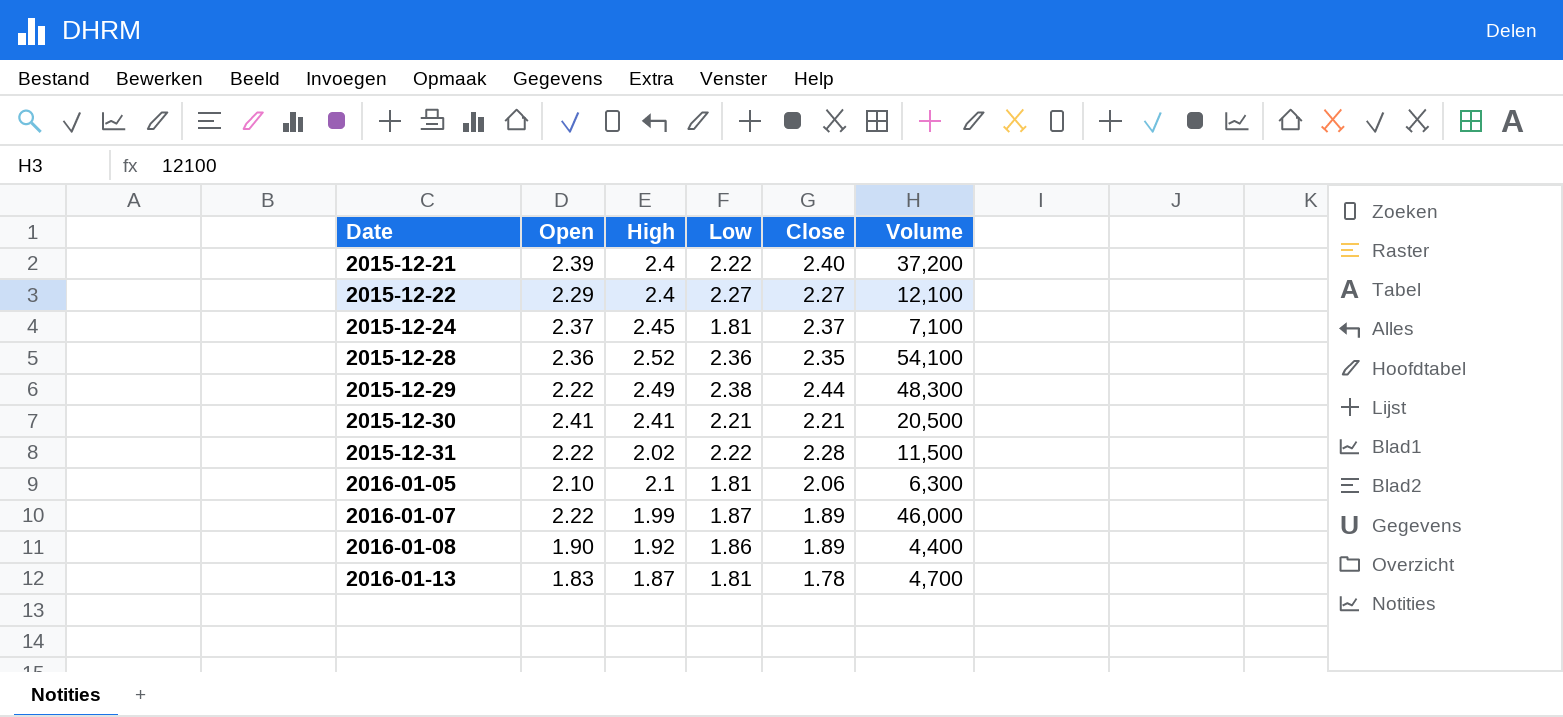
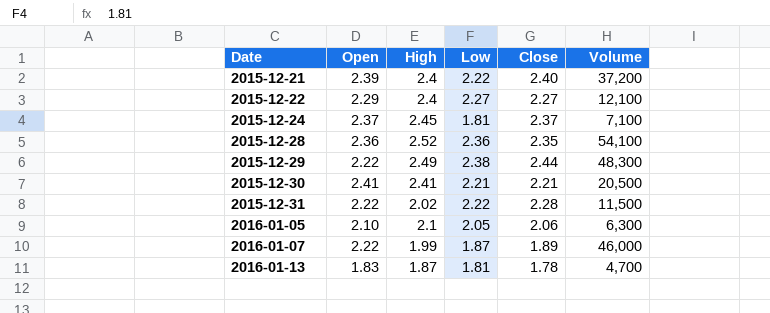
row 2016-01-08: 1.90 | 1.92 | 1.86 | 1.89 | 4,400 -> none
2016-01-05 | Low: 1.81 -> 2.05

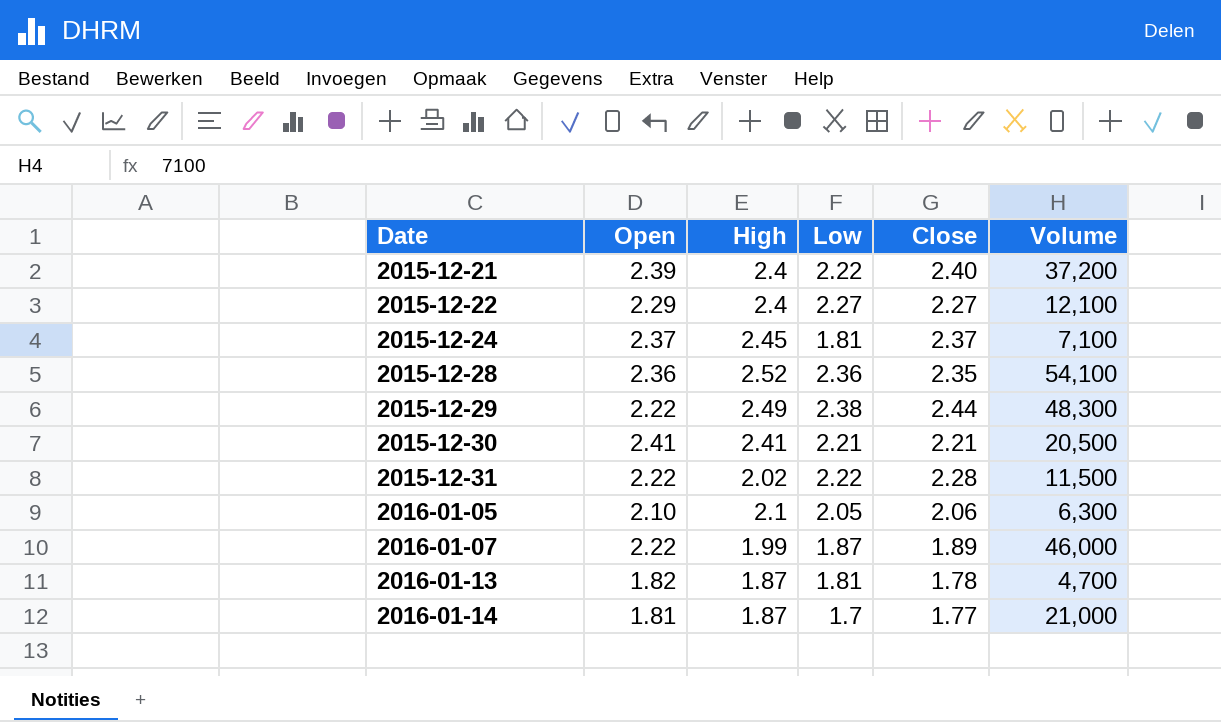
2016-01-13 | Open: 1.83 -> 1.82
row 2016-01-14: none -> 1.81 | 1.87 | 1.7 | 1.77 | 21,000

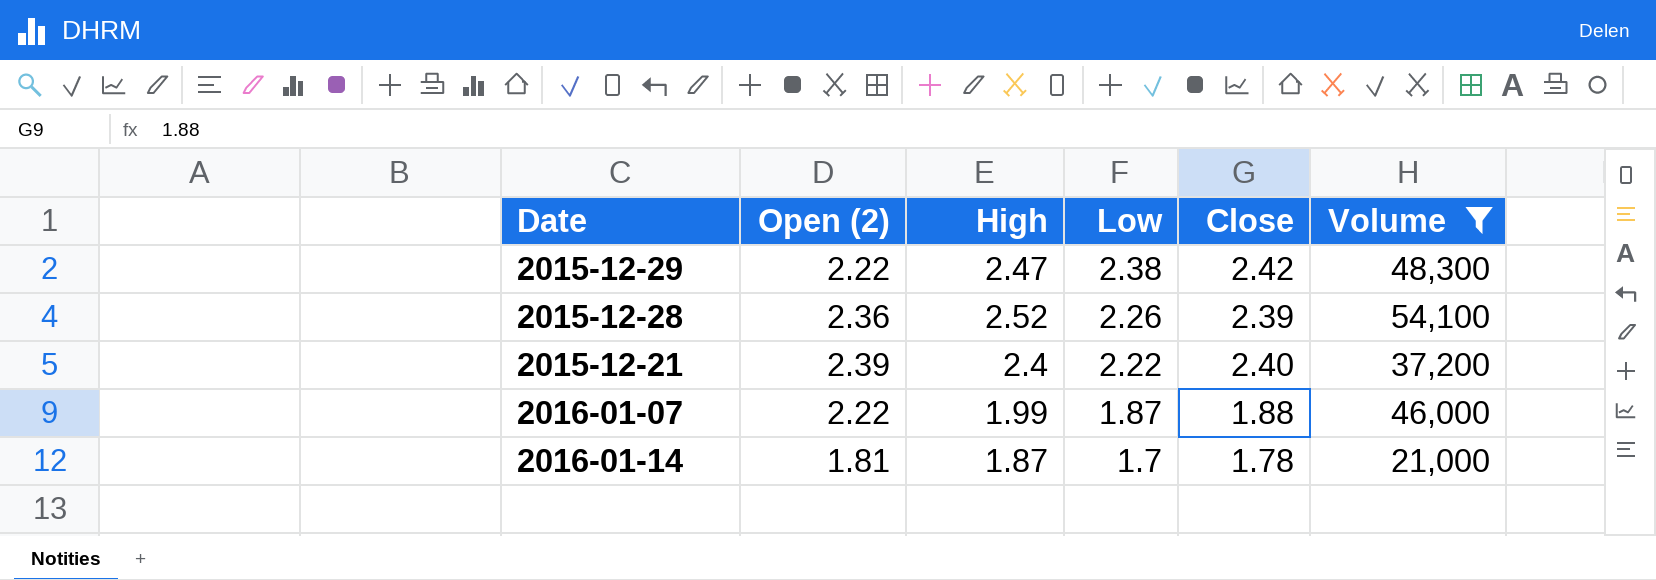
filter: none -> Volume >= 21,000
row order: Date ascending -> Low descending
column name: Open -> Open (2)
2015-12-29 | High: 2.49 -> 2.47
2015-12-29 | Close: 2.44 -> 2.42
2015-12-28 | Low: 2.36 -> 2.26
2015-12-28 | Close: 2.35 -> 2.39
2016-01-07 | Close: 1.89 -> 1.88
2016-01-14 | Close: 1.77 -> 1.78

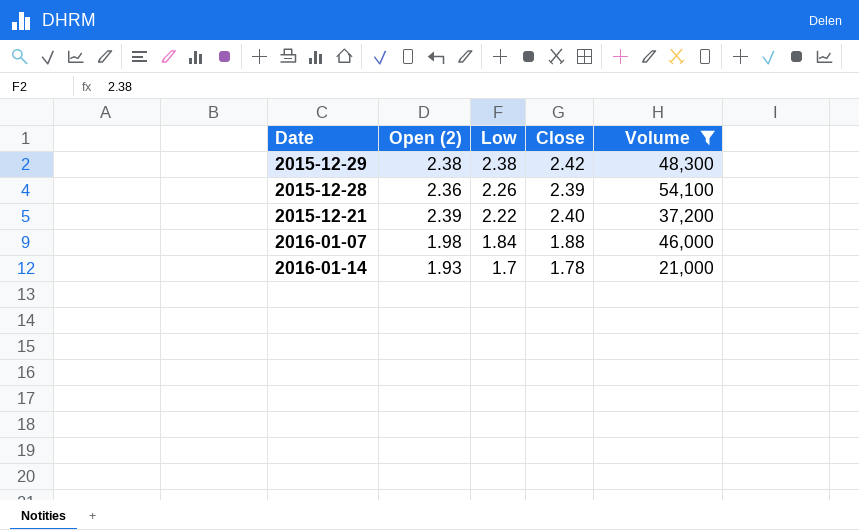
column High | position: 3 -> none
2015-12-29 | Open (2): 2.22 -> 2.38
2016-01-07 | Open (2): 2.22 -> 1.98
2016-01-07 | Low: 1.87 -> 1.84
2016-01-14 | Open (2): 1.81 -> 1.93

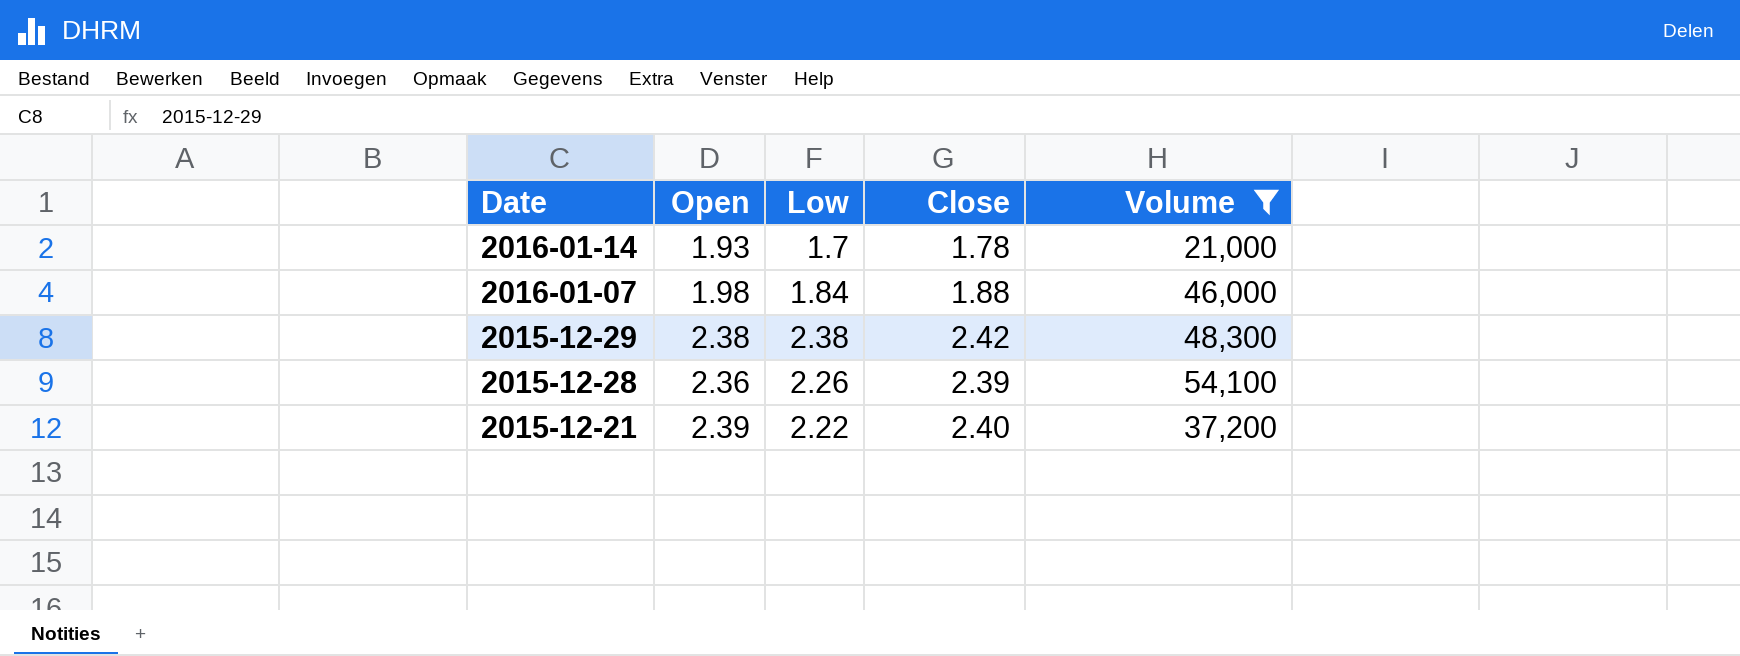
row order: Low descending -> Date descending
column name: Open (2) -> Open

